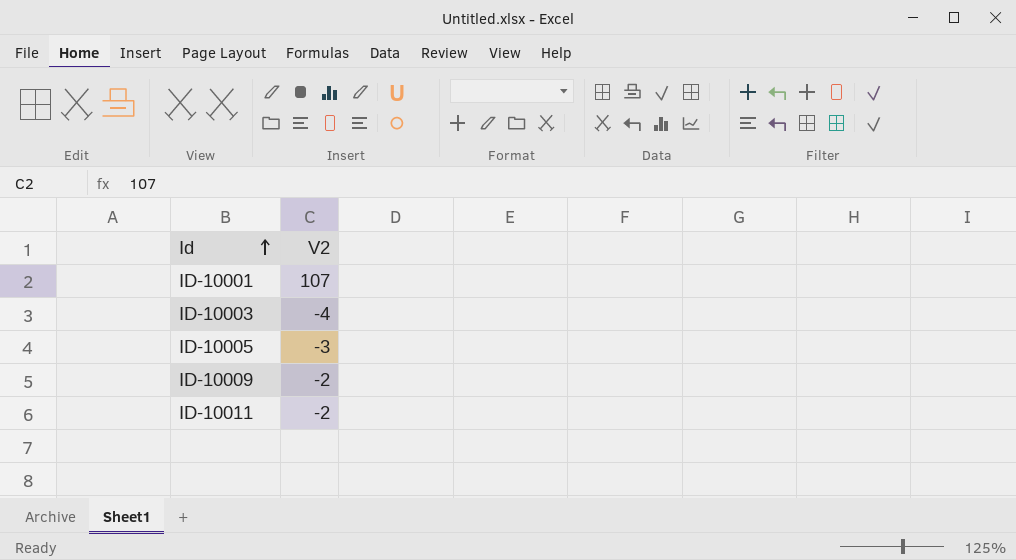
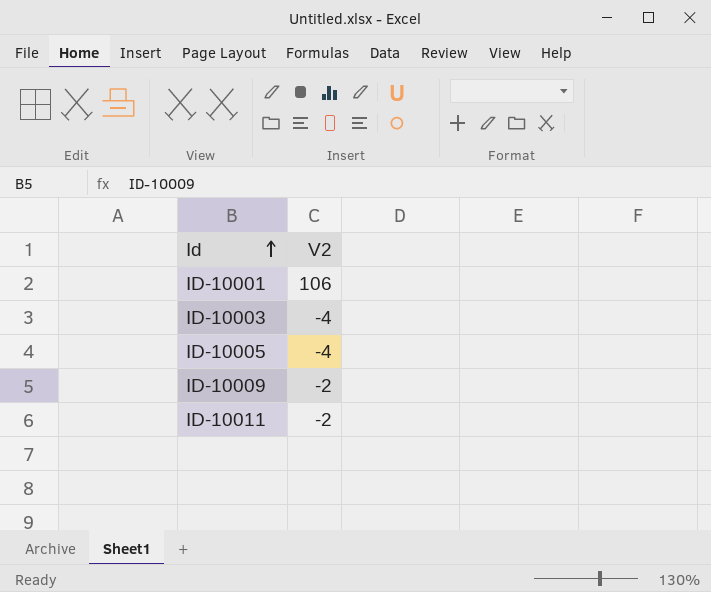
ID-10001 | V2: 107 -> 106
ID-10005 | V2: -3 -> -4

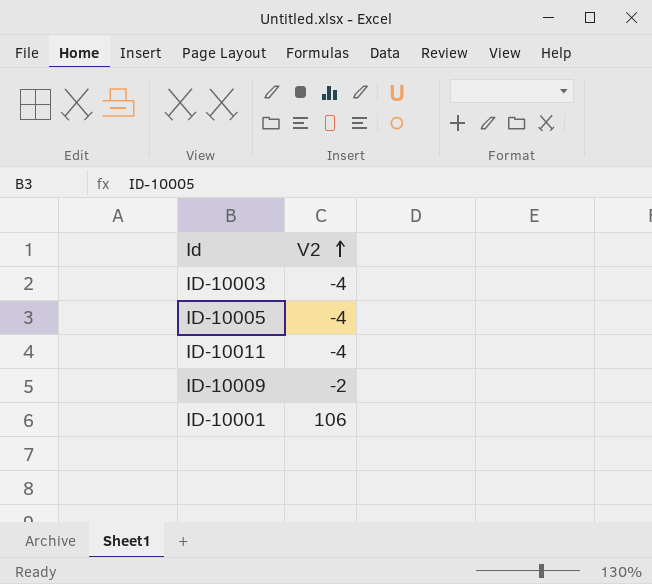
row order: Id ascending -> V2 ascending
ID-10011 | V2: -2 -> -4

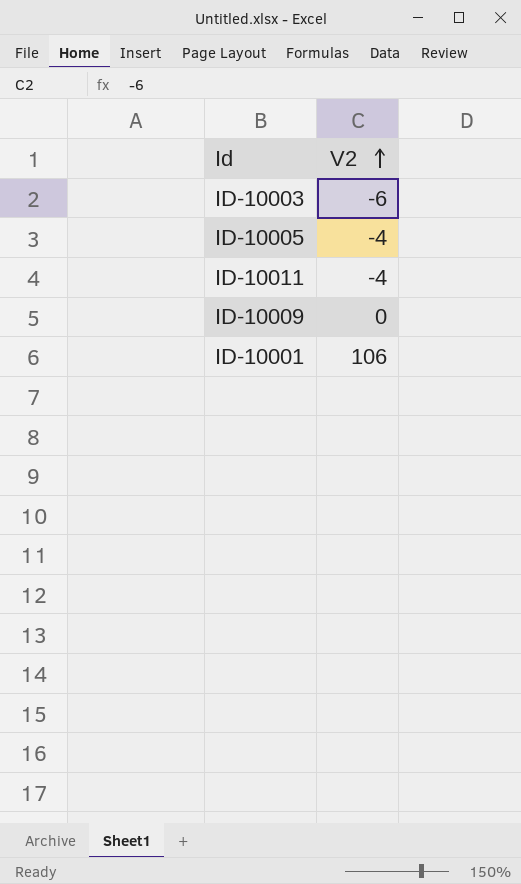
ID-10003 | V2: -4 -> -6
ID-10009 | V2: -2 -> 0

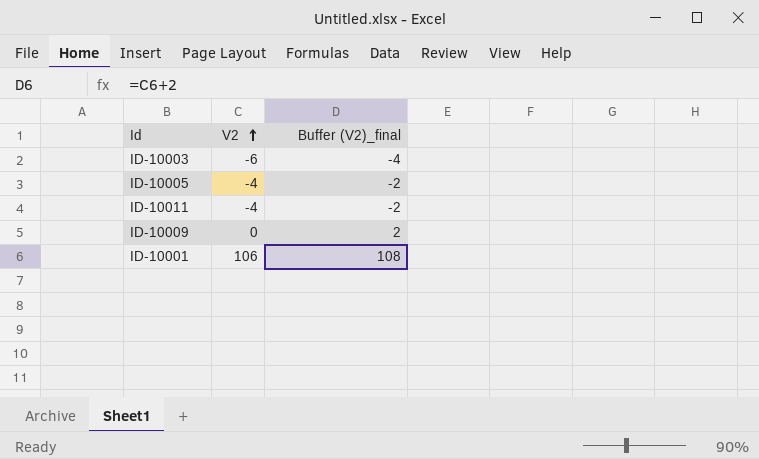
column Buffer (V2)_final | formula: none -> [V2] + 2

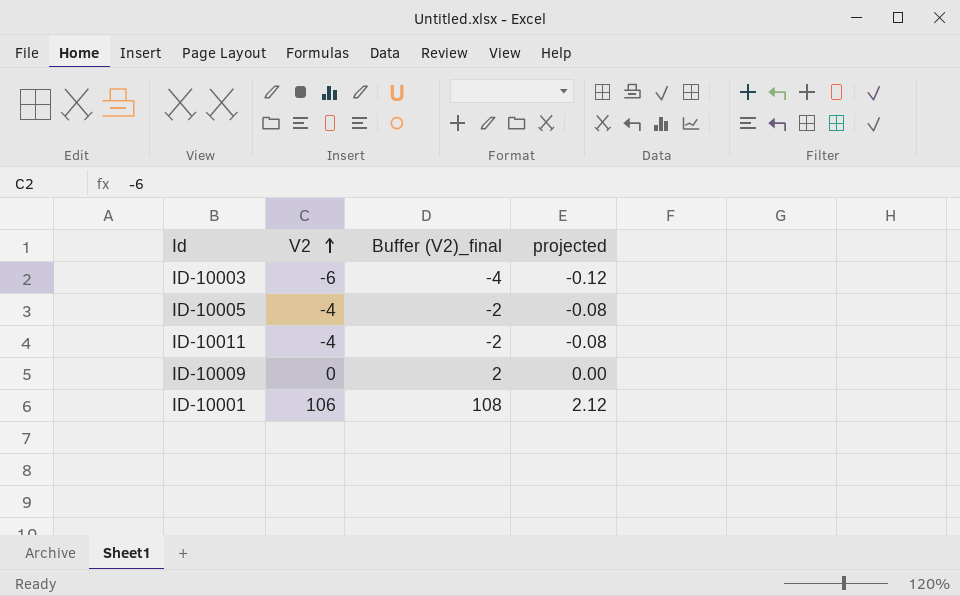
column projected | formula: none -> [V2] * 0.02

